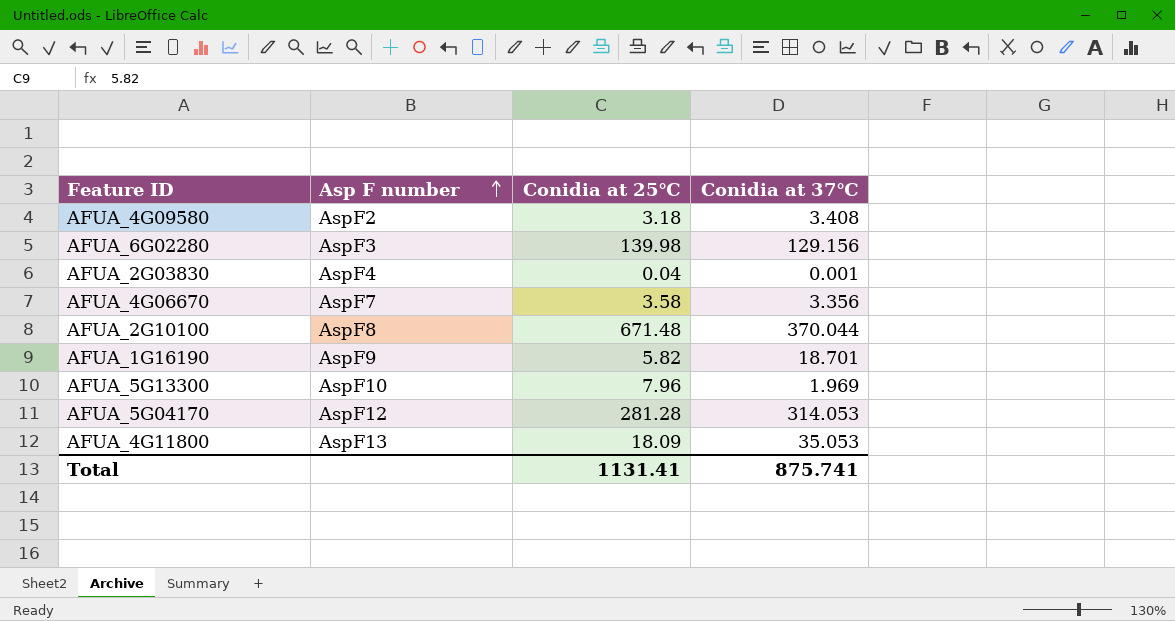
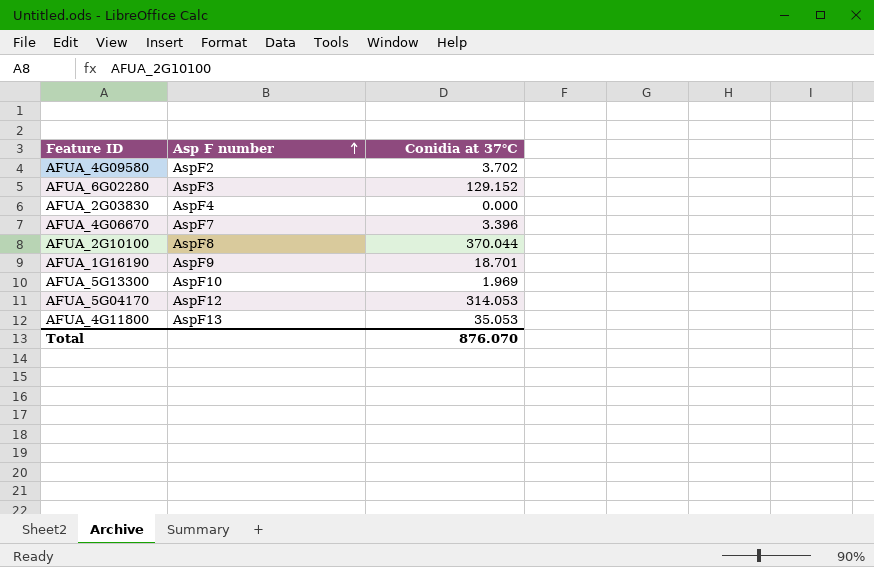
column Conidia at 25℃ | position: 3 -> none
AFUA_4G09580 | Conidia at 37℃: 3.408 -> 3.702
AFUA_6G02280 | Conidia at 37℃: 129.156 -> 129.152
AFUA_2G03830 | Conidia at 37℃: 0.001 -> 0.000
AFUA_4G06670 | Conidia at 37℃: 3.356 -> 3.396
Total | Conidia at 37℃: 875.741 -> 876.070

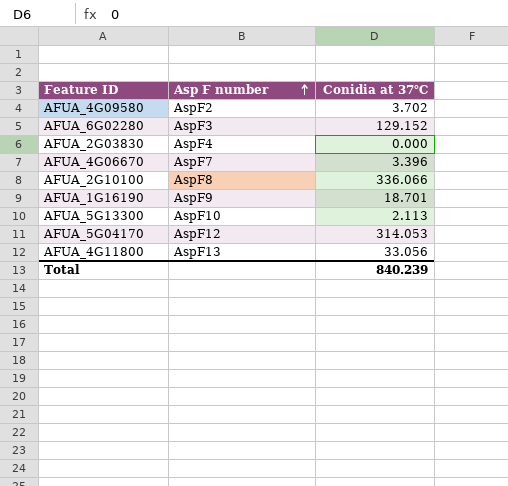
AFUA_2G10100 | Conidia at 37℃: 370.044 -> 336.066
AFUA_5G13300 | Conidia at 37℃: 1.969 -> 2.113
AFUA_4G11800 | Conidia at 37℃: 35.053 -> 33.056
Total | Conidia at 37℃: 876.070 -> 840.239

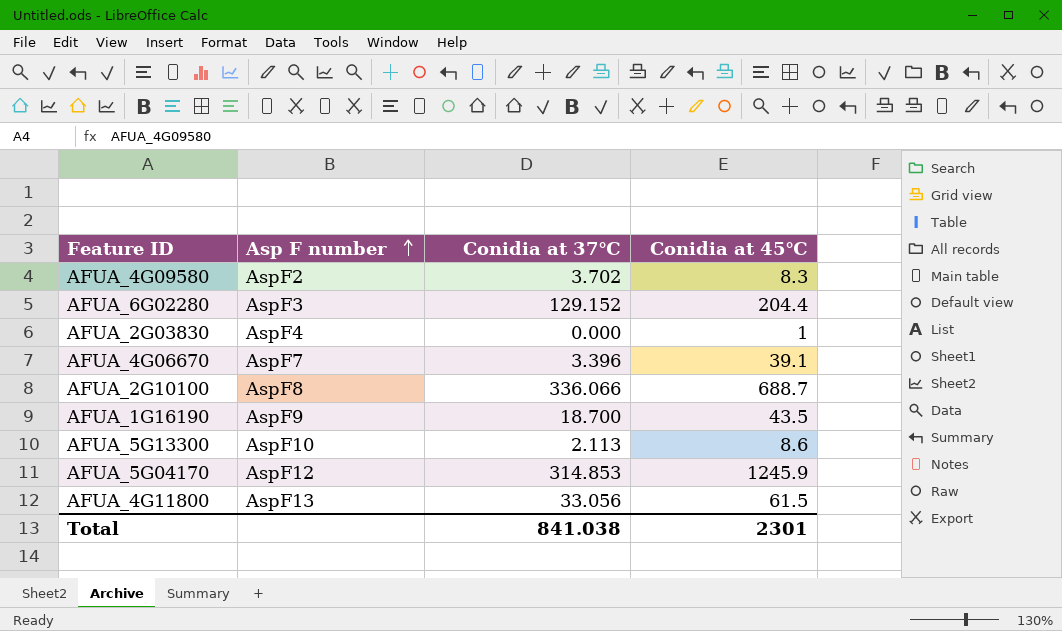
column Conidia at 45℃ | position: none -> 4
AFUA_1G16190 | Conidia at 37℃: 18.701 -> 18.700
AFUA_5G04170 | Conidia at 37℃: 314.053 -> 314.853
Total | Conidia at 37℃: 840.239 -> 841.038

